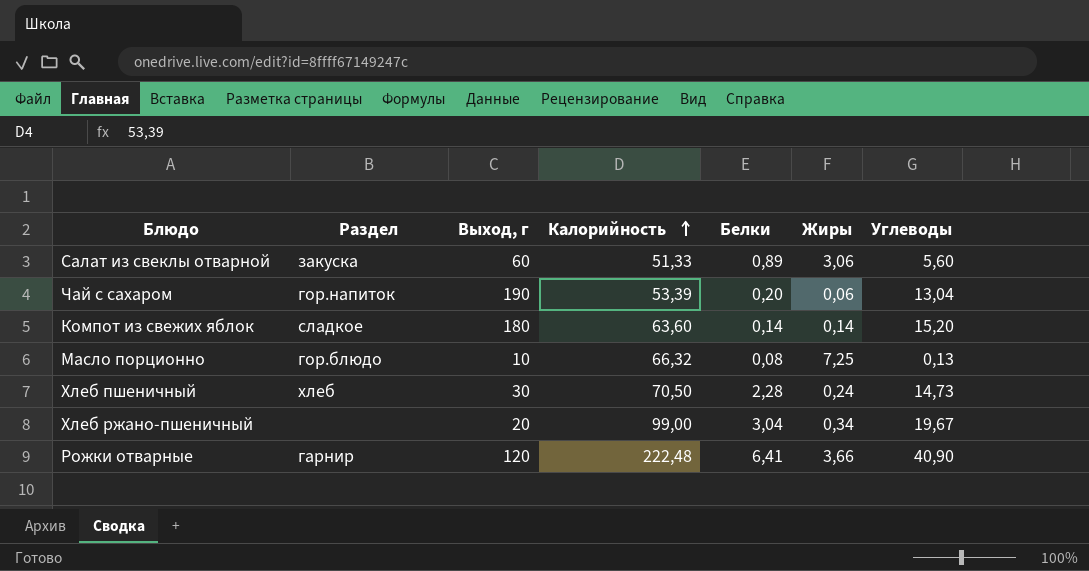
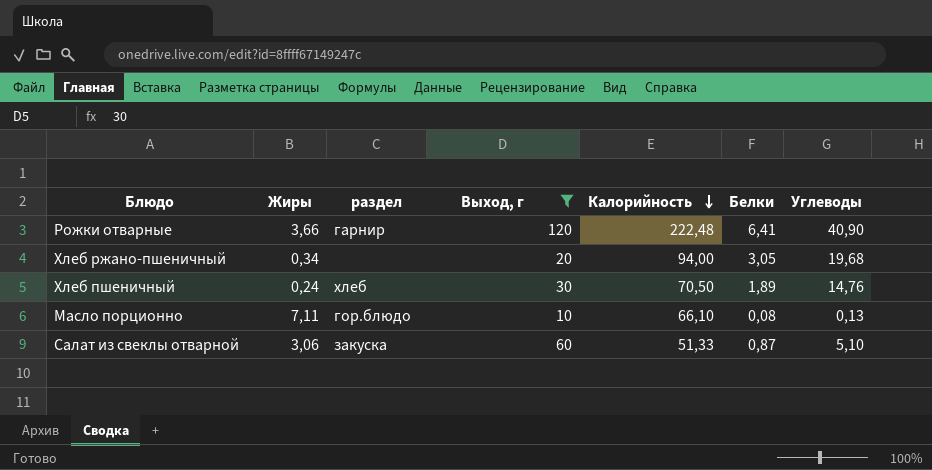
filter: none -> Выход, г <= 120
row order: Калорийность ascending -> Калорийность descending
column Жиры | position: 6 -> 2
column name: Раздел -> раздел
Хлеб ржано-пшеничный | Калорийность: 99,00 -> 94,00
Хлеб ржано-пшеничный | Белки: 3,04 -> 3,05
Хлеб ржано-пшеничный | Углеводы: 19,67 -> 19,68
Хлеб пшеничный | Белки: 2,28 -> 1,89
Хлеб пшеничный | Углеводы: 14,73 -> 14,76
Масло порционно | Жиры: 7,25 -> 7,11
Масло порционно | Калорийность: 66,32 -> 66,10
Салат из свеклы отварной | Белки: 0,89 -> 0,87
Салат из свеклы отварной | Углеводы: 5,60 -> 5,10

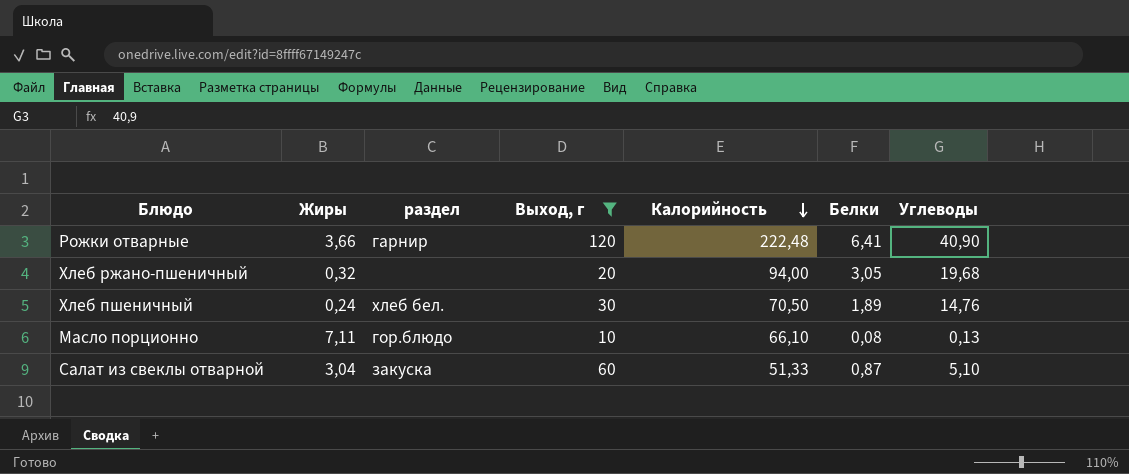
Хлеб ржано-пшеничный | Жиры: 0,34 -> 0,32
Хлеб пшеничный | раздел: хлеб -> хлеб бел.
Салат из свеклы отварной | Жиры: 3,06 -> 3,04

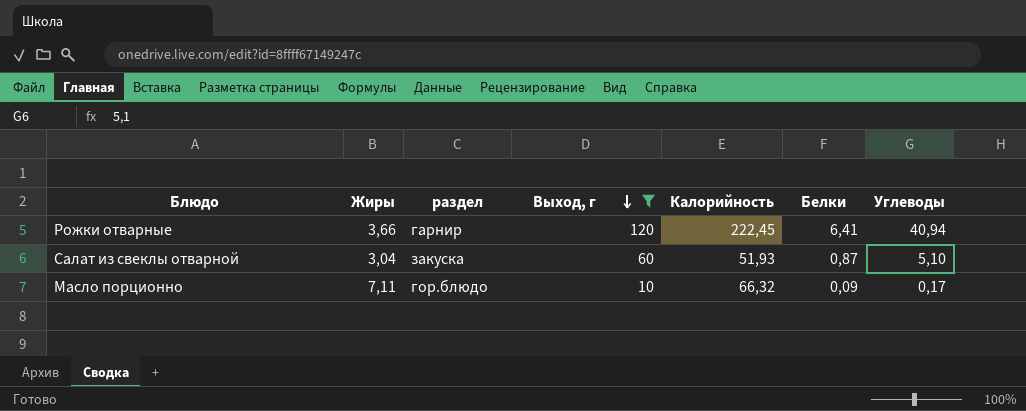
row order: Калорийность descending -> Выход, г descending
row Хлеб ржано-пшеничный: 0,32 | none | 20 | 94,00 | 3,05 | 19,68 -> none
row Хлеб пшеничный: 0,24 | хлеб бел. | 30 | 70,50 | 1,89 | 14,76 -> none
Рожки отварные | Калорийность: 222,48 -> 222,45
Рожки отварные | Углеводы: 40,90 -> 40,94
Салат из свеклы отварной | Калорийность: 51,33 -> 51,93
Масло порционно | Калорийность: 66,10 -> 66,32
Масло порционно | Белки: 0,08 -> 0,09
Масло порционно | Углеводы: 0,13 -> 0,17

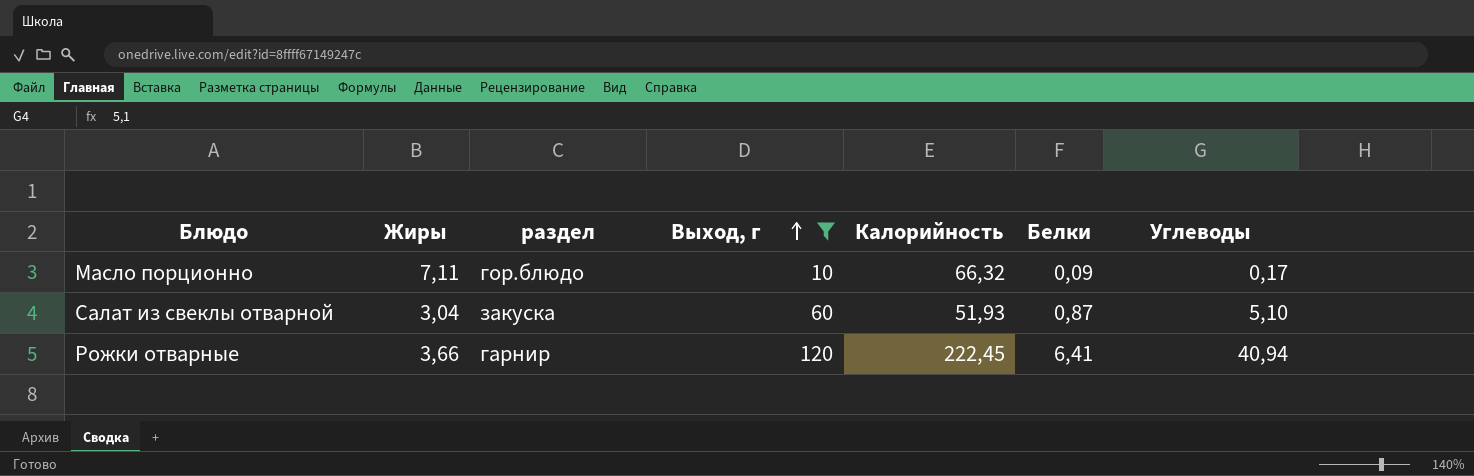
row order: Выход, г descending -> Выход, г ascending

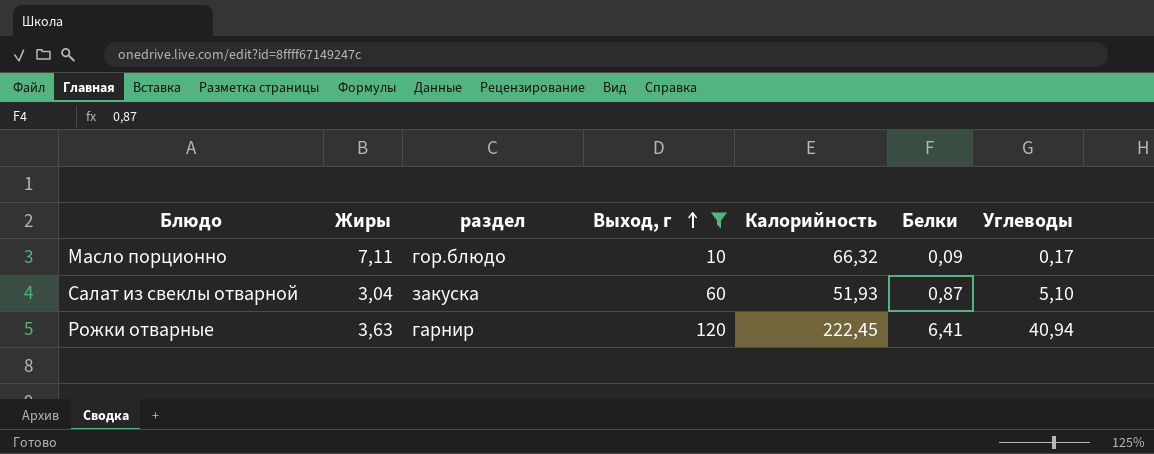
Рожки отварные | Жиры: 3,66 -> 3,63

